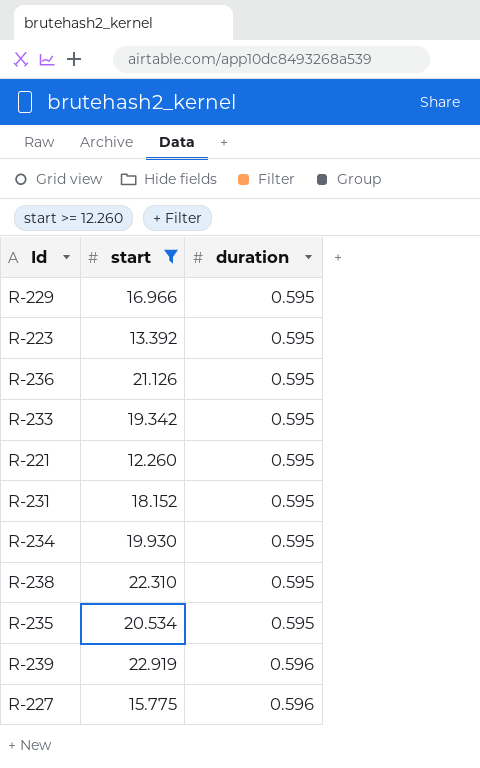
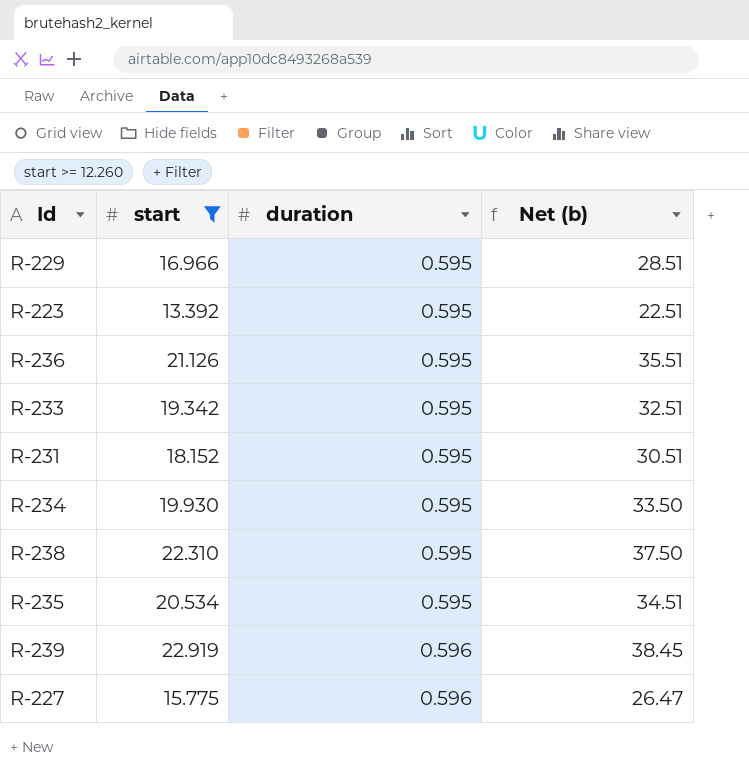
column Net (b) | formula: none -> [start] / [duration]
row R-221: 12.260 | 0.595 -> none

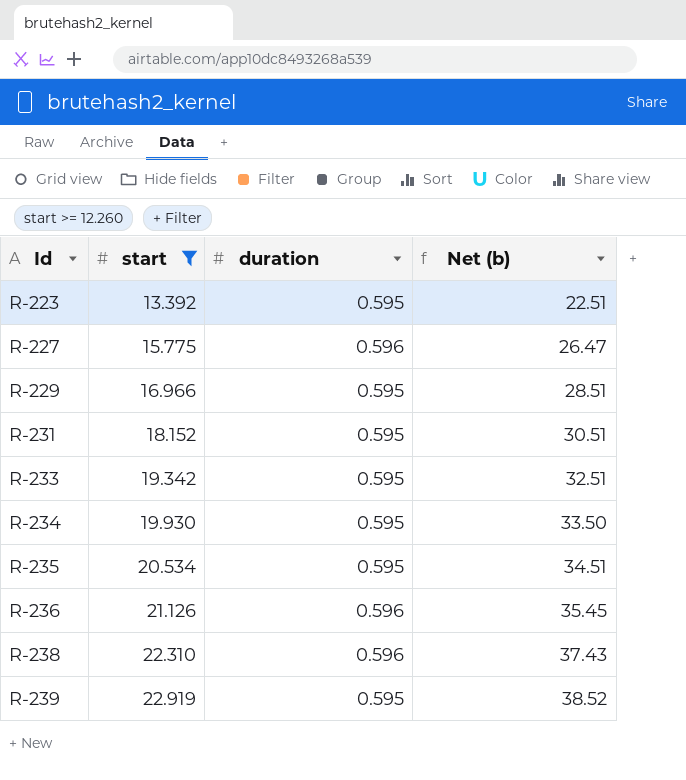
row order: duration ascending -> Id ascending
R-236 | duration: 0.595 -> 0.596
R-236 | Net (b): 35.51 -> 35.45
R-238 | duration: 0.595 -> 0.596
R-238 | Net (b): 37.50 -> 37.43
R-239 | duration: 0.596 -> 0.595
R-239 | Net (b): 38.45 -> 38.52

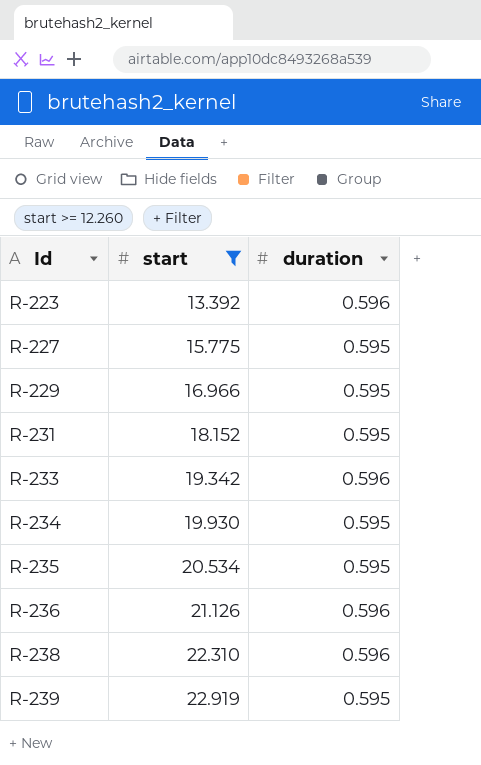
column Net (b) | formula: [start] / [duration] -> none
R-223 | duration: 0.595 -> 0.596
R-227 | duration: 0.596 -> 0.595
R-233 | duration: 0.595 -> 0.596

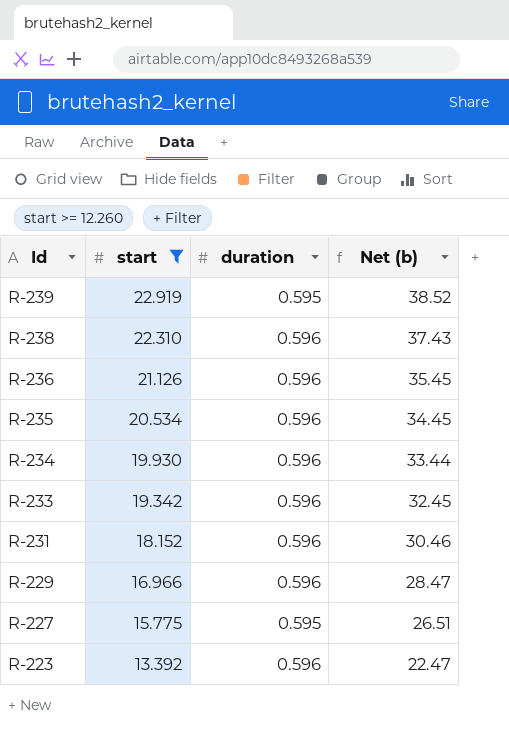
row order: Id ascending -> Id descending
column Net (b) | formula: none -> [start] / [duration]
R-235 | duration: 0.595 -> 0.596
R-234 | duration: 0.595 -> 0.596
R-231 | duration: 0.595 -> 0.596
R-229 | duration: 0.595 -> 0.596

